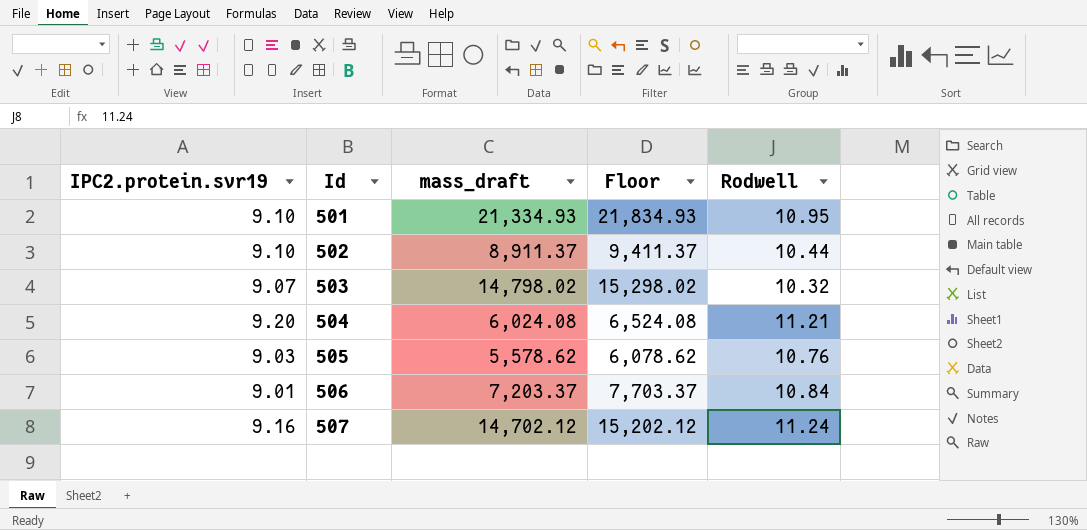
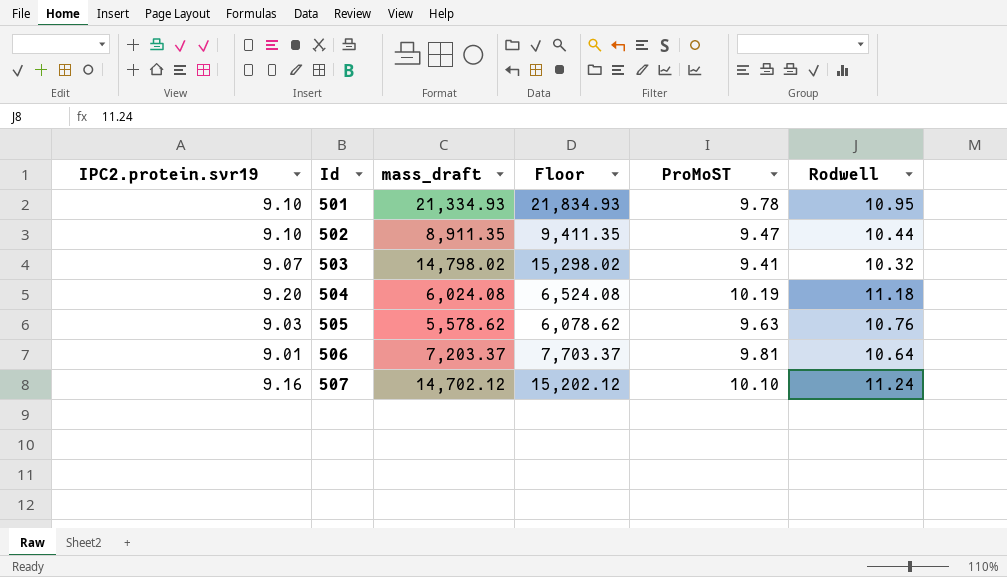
column ProMoST | position: none -> 5
502 | mass_draft: 8,911.37 -> 8,911.35
502 | Floor: 9,411.37 -> 9,411.35
504 | Rodwell: 11.21 -> 11.18
506 | Rodwell: 10.84 -> 10.64

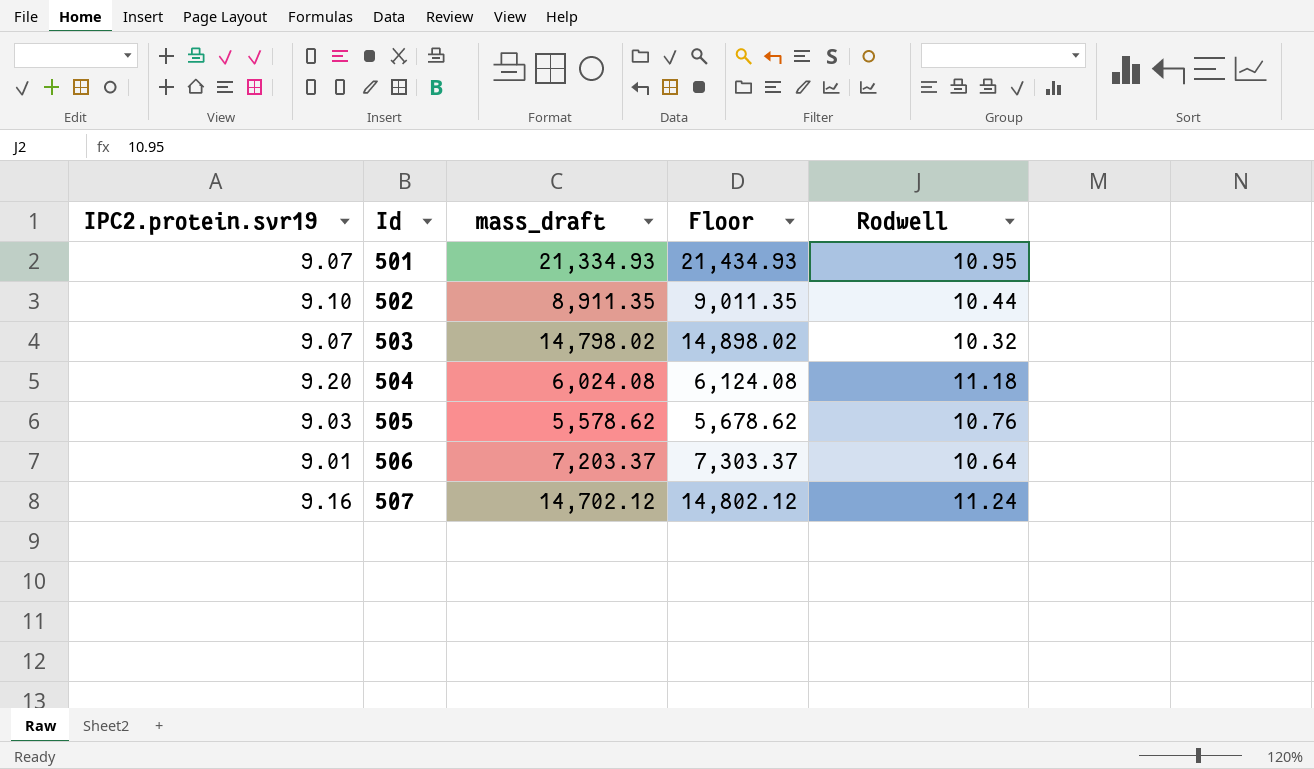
column ProMoST | position: 5 -> none
column Floor | formula: [mass_draft] + 500 -> [mass_draft] + 100
501 | IPC2.protein.svr19: 9.10 -> 9.07

